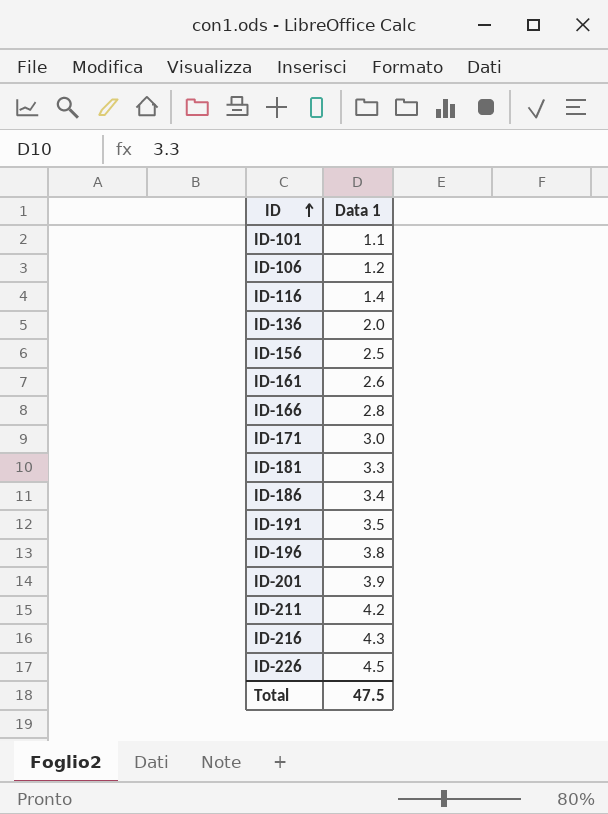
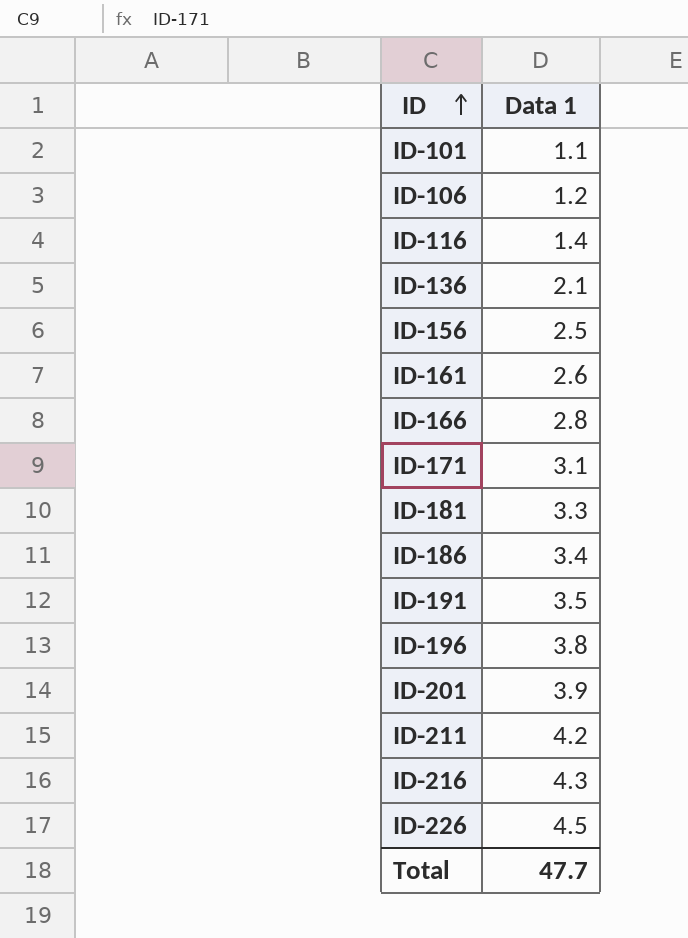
ID-136 | Data 1: 2.0 -> 2.1
ID-171 | Data 1: 3.0 -> 3.1
Total | Data 1: 47.5 -> 47.7

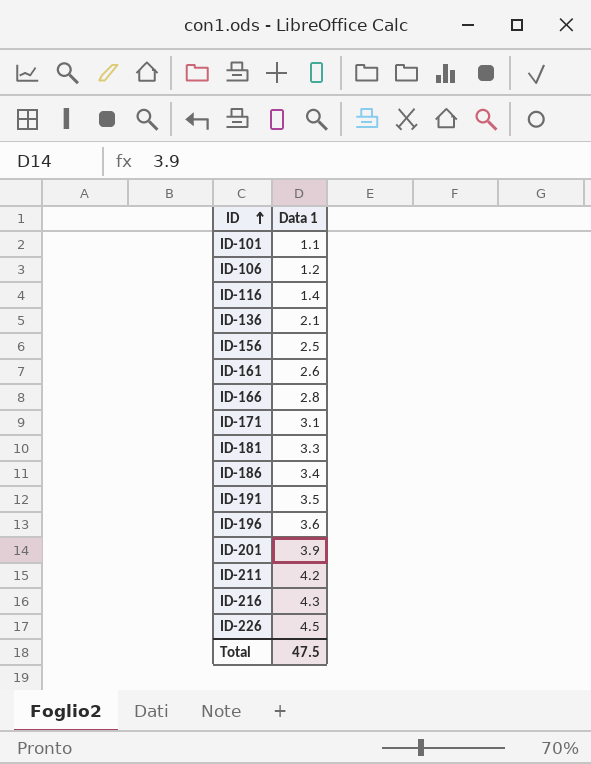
ID-196 | Data 1: 3.8 -> 3.6
Total | Data 1: 47.7 -> 47.5

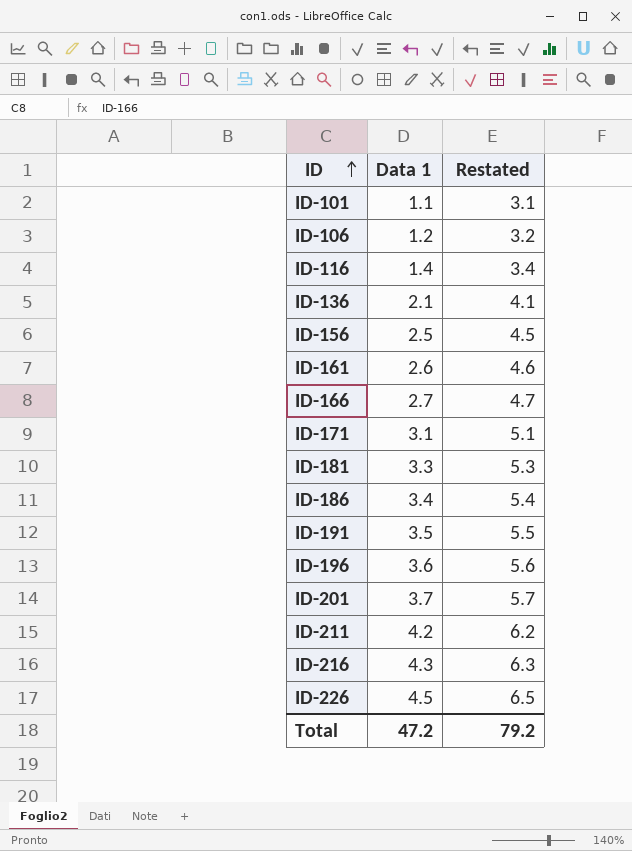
column Restated | formula: none -> [Data 1] + 2
ID-166 | Data 1: 2.8 -> 2.7
ID-201 | Data 1: 3.9 -> 3.7
Total | Data 1: 47.5 -> 47.2

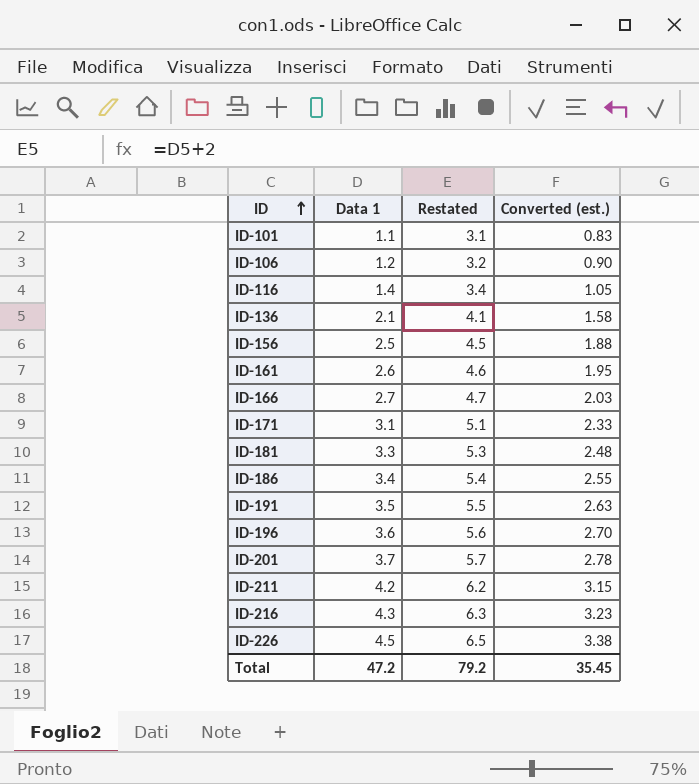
column Converted (est.) | formula: none -> [Data 1] * 0.75

